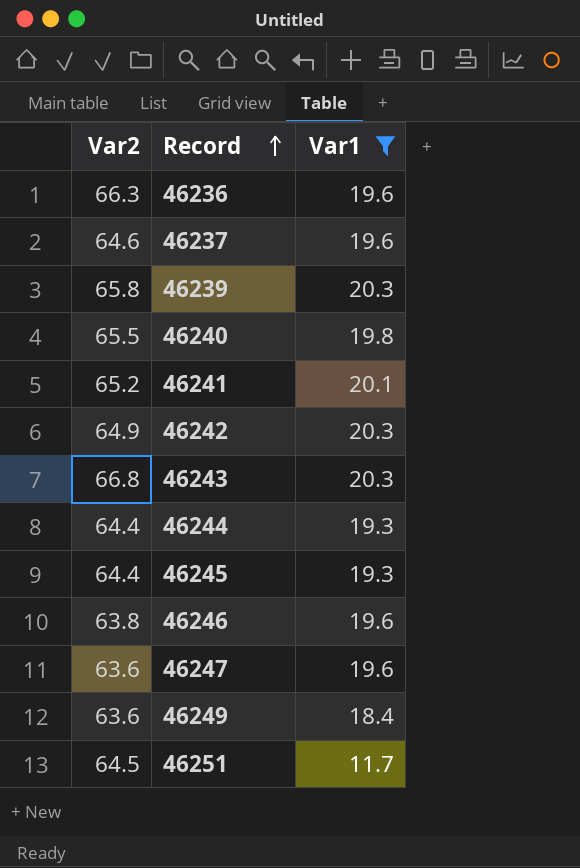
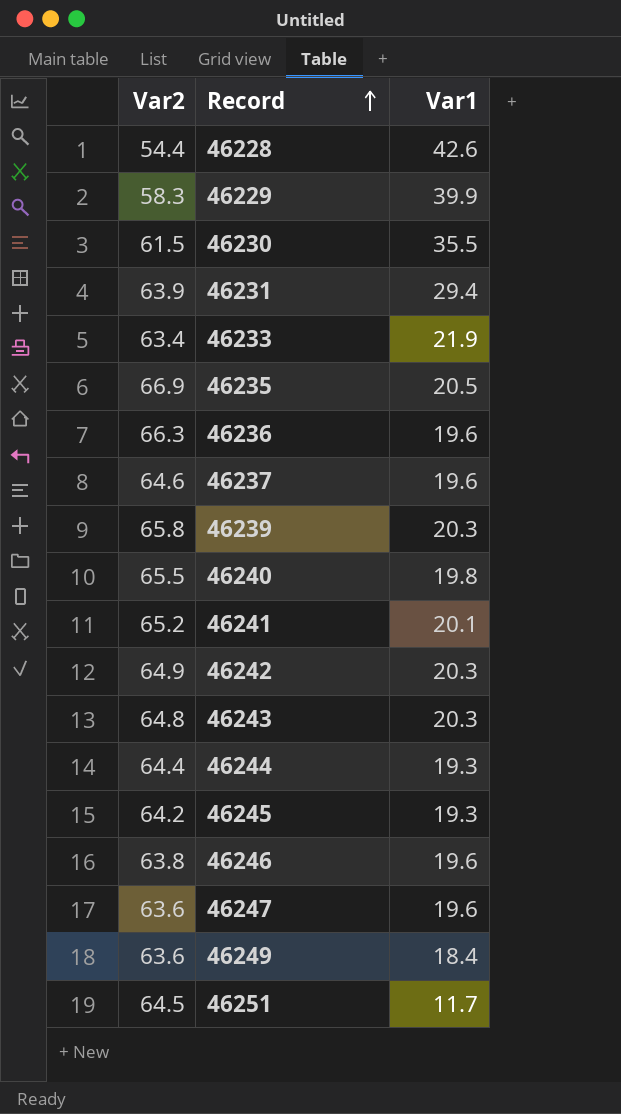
filter: Var1 <= 20.3 -> none
46243 | Var2: 66.8 -> 64.8
46245 | Var2: 64.4 -> 64.2

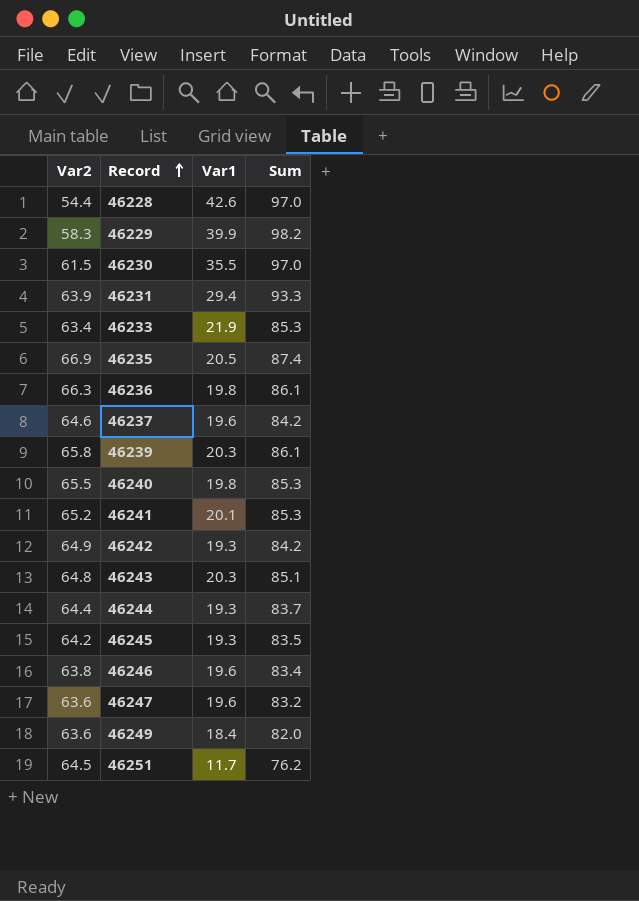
column Sum | formula: none -> [Var2] + [Var1]
46236 | Var1: 19.6 -> 19.8
46242 | Var1: 20.3 -> 19.3

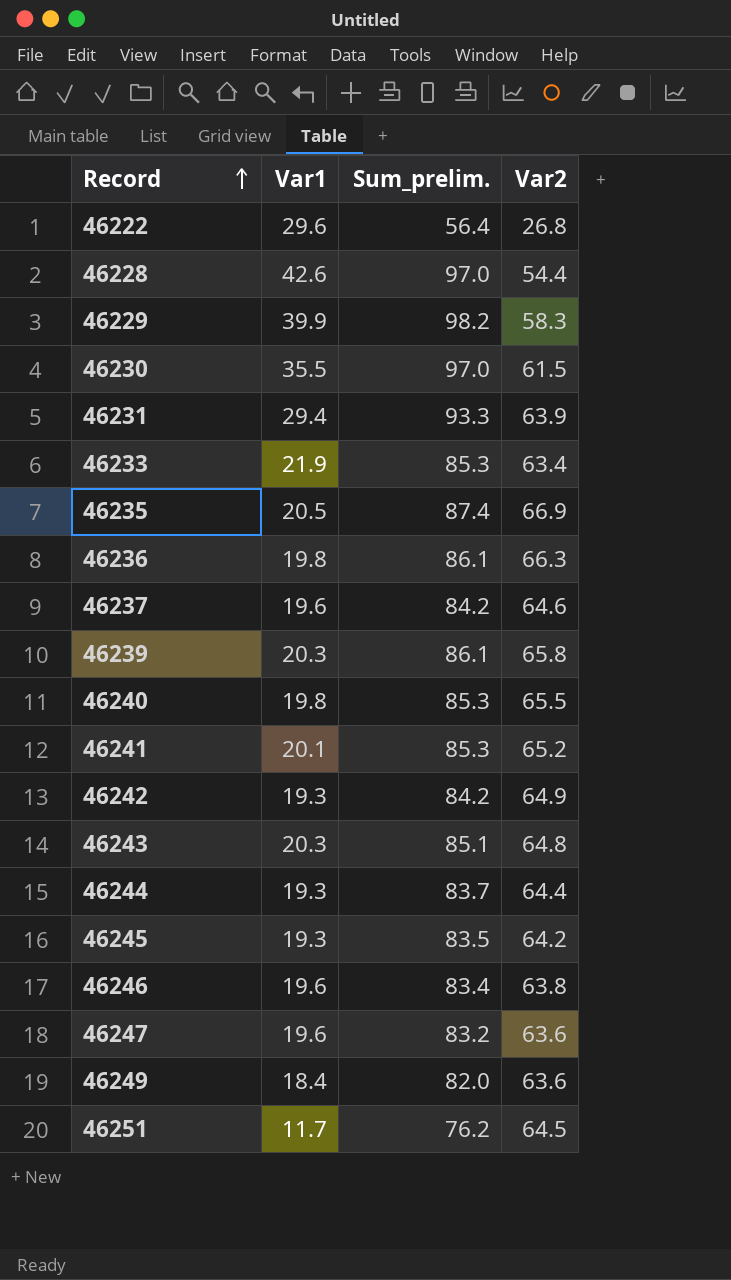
column name: Sum -> Sum_prelim.
column Var2 | position: 1 -> 4
row 46222: none -> 29.6 | 56.4 | 26.8

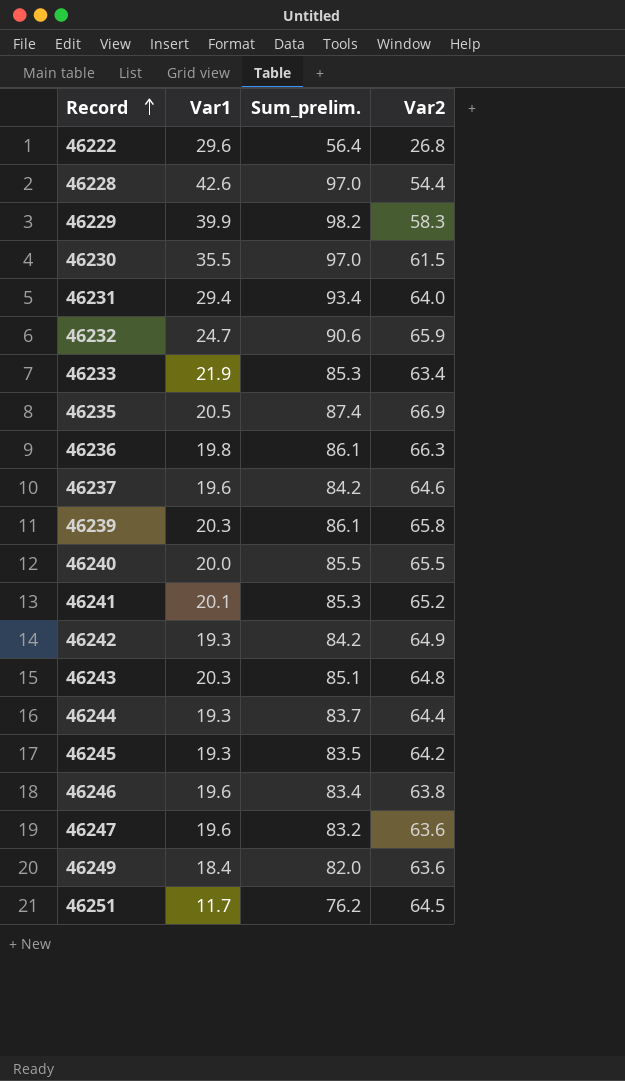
46231 | Sum_prelim.: 93.3 -> 93.4
46231 | Var2: 63.9 -> 64.0
row 46232: none -> 24.7 | 90.6 | 65.9
46240 | Var1: 19.8 -> 20.0
46240 | Sum_prelim.: 85.3 -> 85.5

